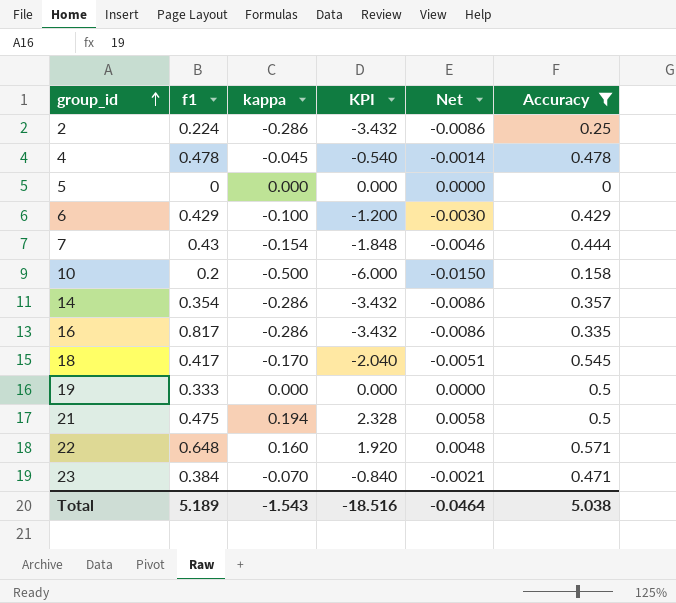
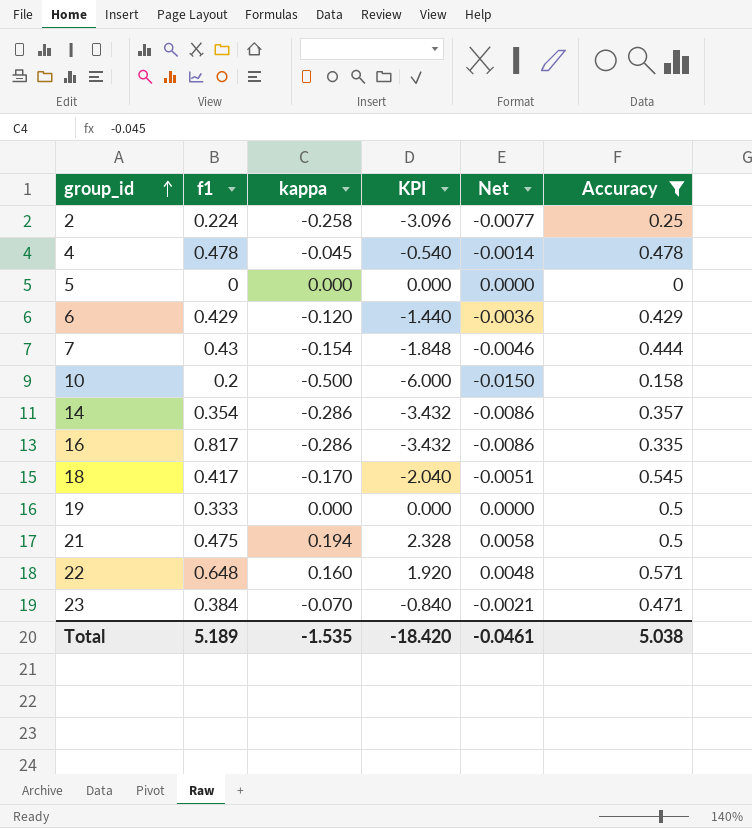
2 | kappa: -0.286 -> -0.258
2 | KPI: -3.432 -> -3.096
2 | Net: -0.0086 -> -0.0077
6 | kappa: -0.100 -> -0.120
6 | KPI: -1.200 -> -1.440
6 | Net: -0.0030 -> -0.0036
Total | kappa: -1.543 -> -1.535
Total | KPI: -18.516 -> -18.420
Total | Net: -0.0464 -> -0.0461

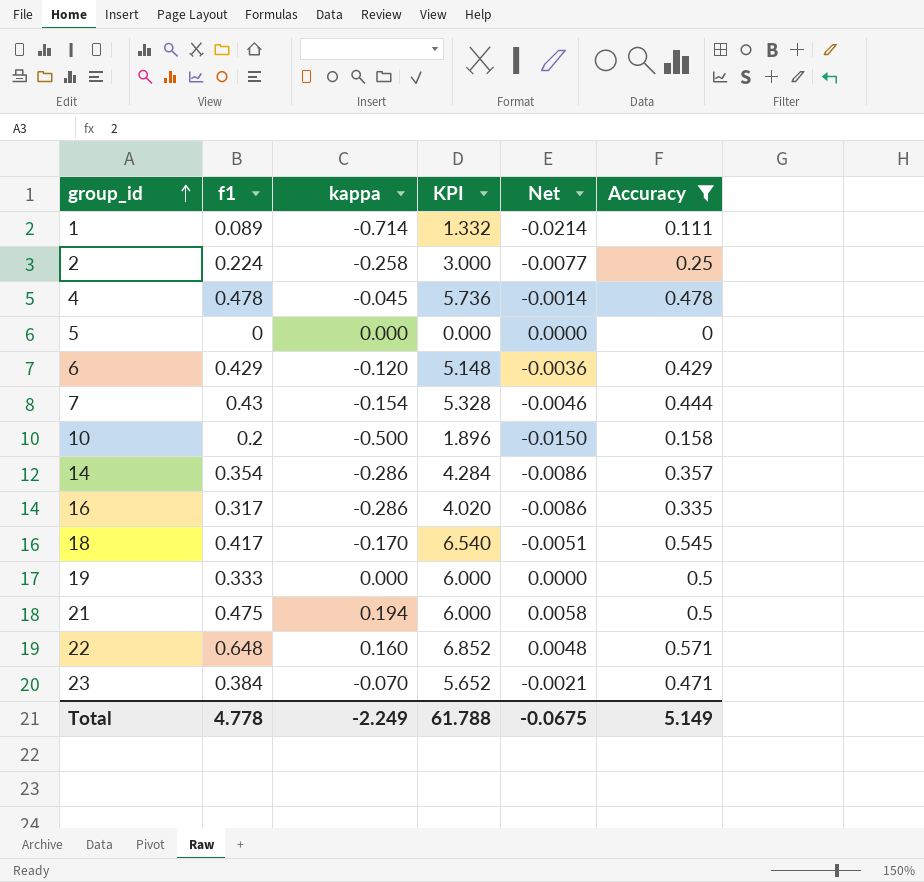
column KPI | formula: [kappa] * 12 -> [Accuracy] * 12
row 1: none -> 0.089 | -0.714 | 1.332 | -0.0214 | 0.111
16 | f1: 0.817 -> 0.317
Total | f1: 5.189 -> 4.778
Total | kappa: -1.535 -> -2.249
Total | KPI: -18.420 -> 61.788
Total | Net: -0.0461 -> -0.0675
Total | Accuracy: 5.038 -> 5.149

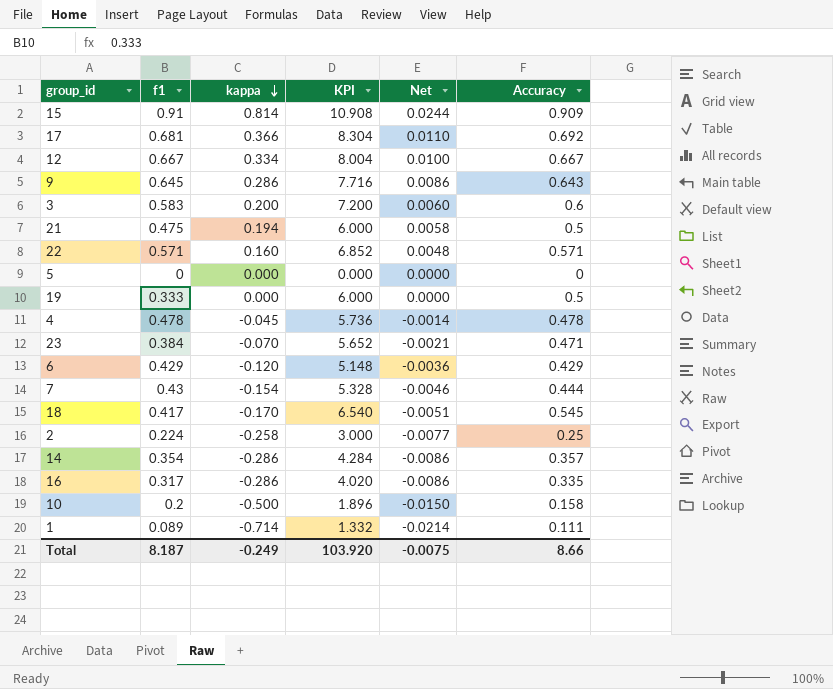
filter: Accuracy <= 0.571 -> none
row order: group_id ascending -> kappa descending
22 | f1: 0.648 -> 0.571
Total | f1: 4.778 -> 8.187
Total | kappa: -2.249 -> -0.249
Total | KPI: 61.788 -> 103.920
Total | Net: -0.0675 -> -0.0075
Total | Accuracy: 5.149 -> 8.66

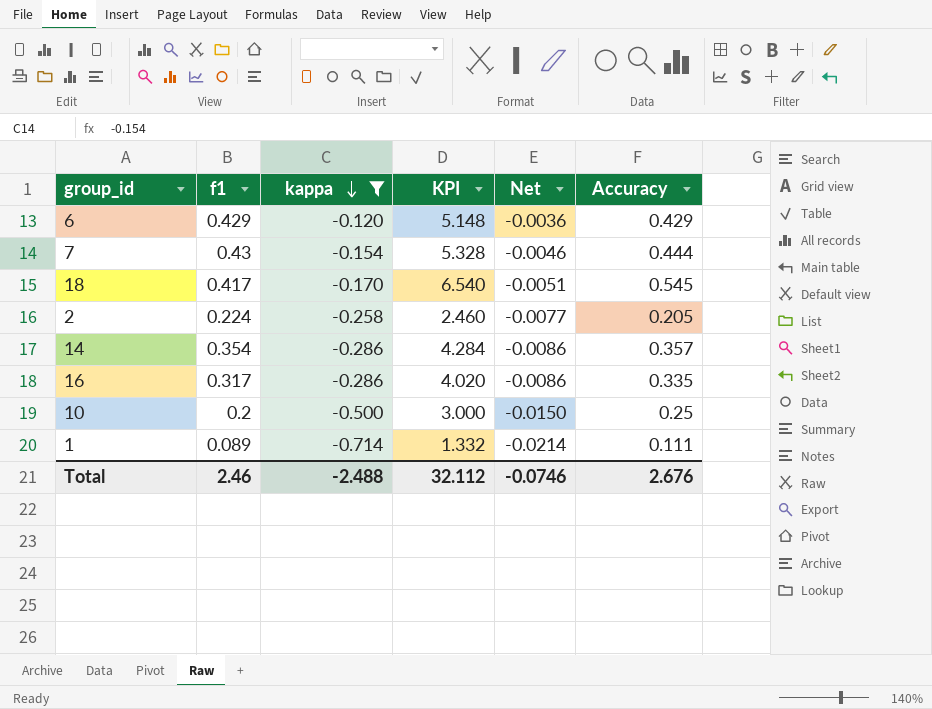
filter: none -> kappa <= -0.120
2 | KPI: 3.000 -> 2.460
2 | Accuracy: 0.25 -> 0.205
10 | KPI: 1.896 -> 3.000
10 | Accuracy: 0.158 -> 0.25
Total | f1: 8.187 -> 2.46
Total | kappa: -0.249 -> -2.488
Total | KPI: 103.920 -> 32.112
Total | Net: -0.0075 -> -0.0746
Total | Accuracy: 8.66 -> 2.676

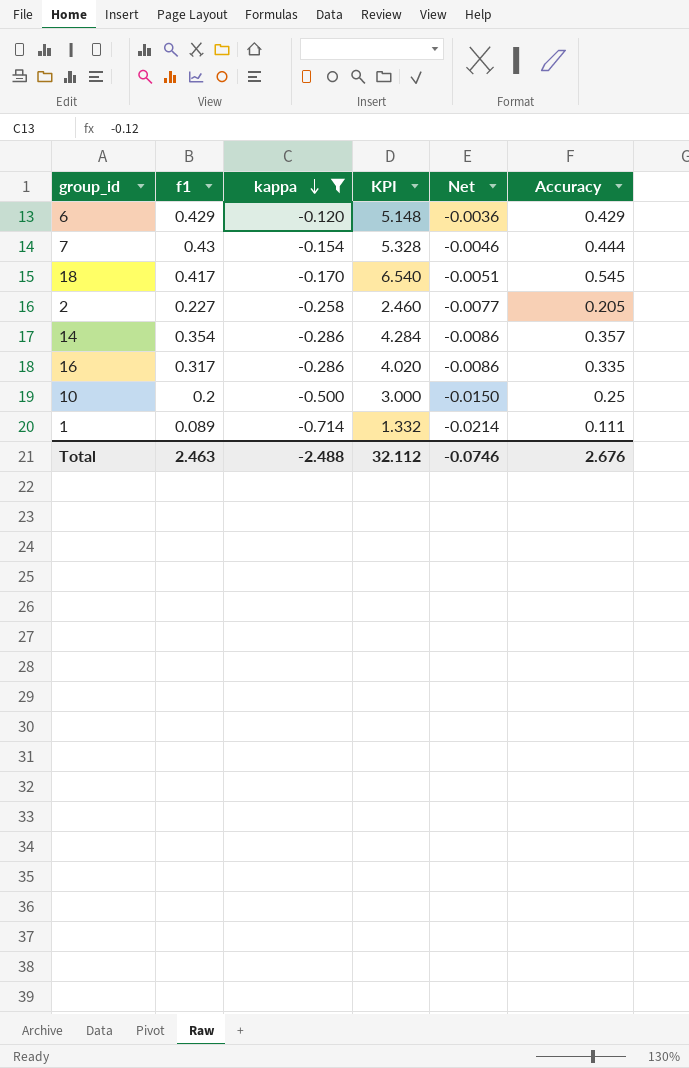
2 | f1: 0.224 -> 0.227
Total | f1: 2.46 -> 2.463

